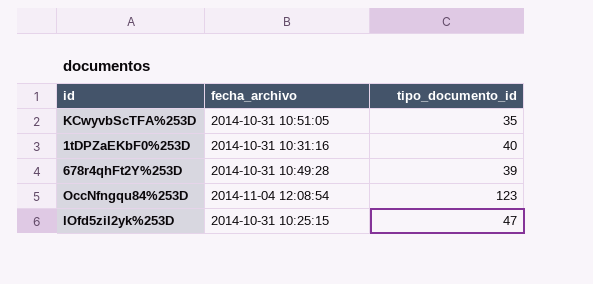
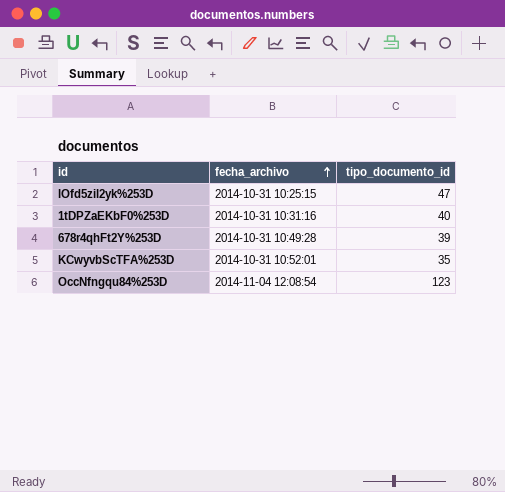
row order: none -> fecha_archivo ascending
KCwyvbScTFA%253D | fecha_archivo: 2014-10-31 10:51:05 -> 2014-10-31 10:52:01

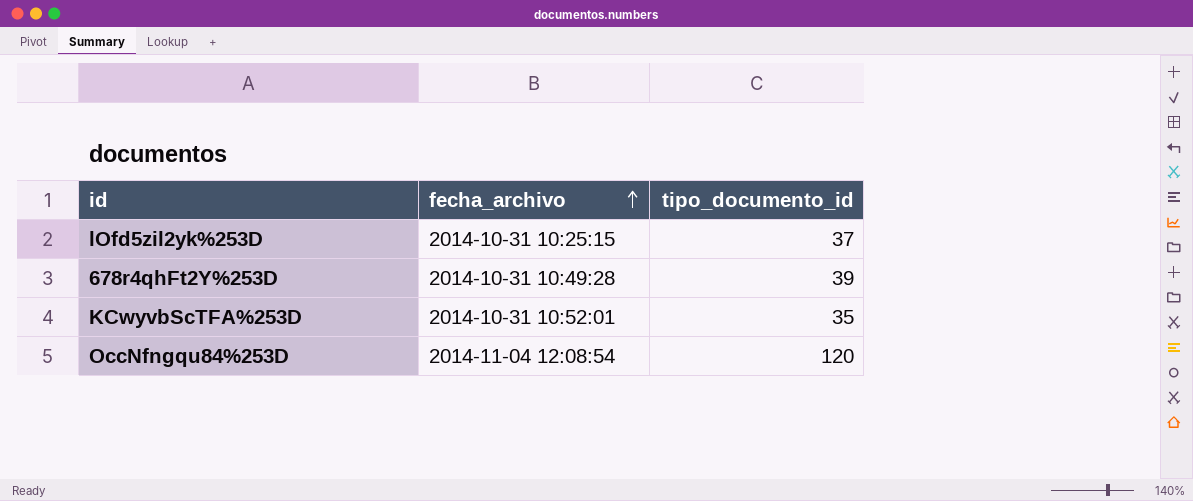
row 1tDPZaEKbF0%253D: 2014-10-31 10:31:16 | 40 -> none
lOfd5zil2yk%253D | tipo_documento_id: 47 -> 37
OccNfngqu84%253D | tipo_documento_id: 123 -> 120

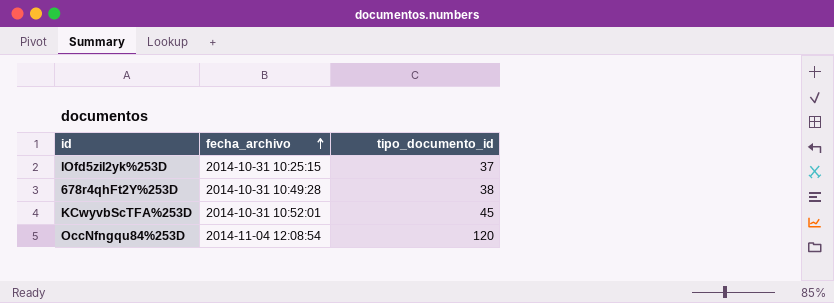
678r4qhFt2Y%253D | tipo_documento_id: 39 -> 38
KCwyvbScTFA%253D | tipo_documento_id: 35 -> 45

